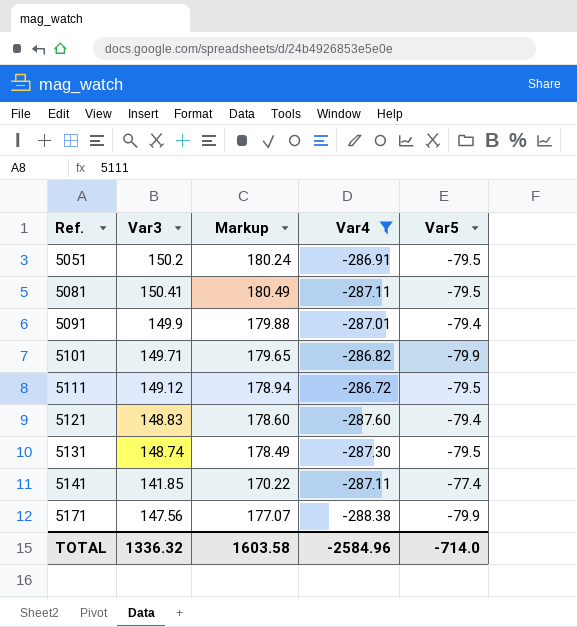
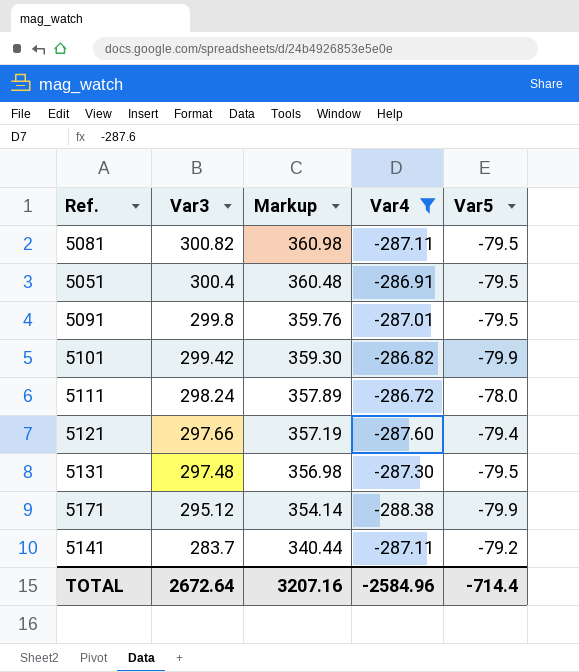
row order: Ref. ascending -> Var3 descending
5081 | Var3: 150.41 -> 300.82
5081 | Markup: 180.49 -> 360.98
5051 | Var3: 150.2 -> 300.4
5051 | Markup: 180.24 -> 360.48
5091 | Var3: 149.9 -> 299.8
5091 | Markup: 179.88 -> 359.76
5091 | Var5: -79.4 -> -79.5
5101 | Var3: 149.71 -> 299.42
5101 | Markup: 179.65 -> 359.30
5111 | Var3: 149.12 -> 298.24
5111 | Markup: 178.94 -> 357.89
5111 | Var5: -79.5 -> -78.0
5121 | Var3: 148.83 -> 297.66
5121 | Markup: 178.60 -> 357.19
5131 | Var3: 148.74 -> 297.48
5131 | Markup: 178.49 -> 356.98
5171 | Var3: 147.56 -> 295.12
5171 | Markup: 177.07 -> 354.14
5141 | Var3: 141.85 -> 283.7
5141 | Markup: 170.22 -> 340.44
5141 | Var5: -77.4 -> -79.2
TOTAL | Var3: 1336.32 -> 2672.64
TOTAL | Markup: 1603.58 -> 3207.16
TOTAL | Var5: -714.0 -> -714.4

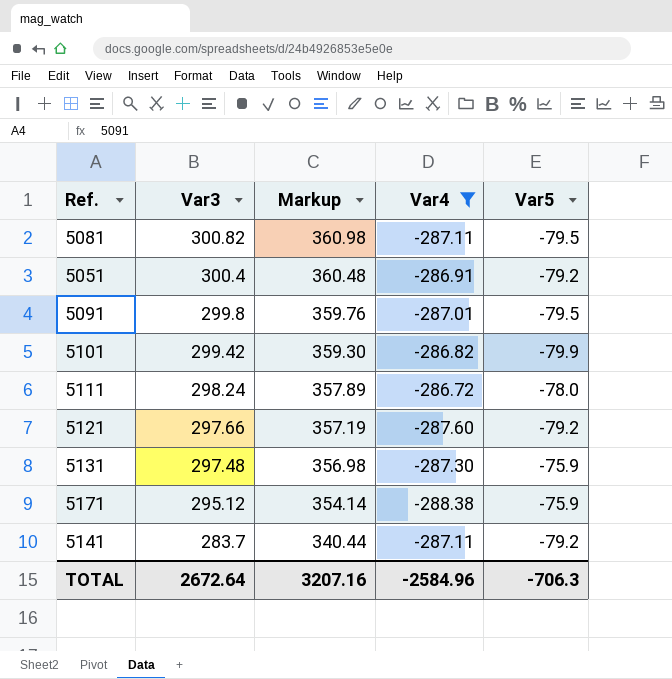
5051 | Var5: -79.5 -> -79.2
5121 | Var5: -79.4 -> -79.2
5131 | Var5: -79.5 -> -75.9
5171 | Var5: -79.9 -> -75.9
TOTAL | Var5: -714.4 -> -706.3

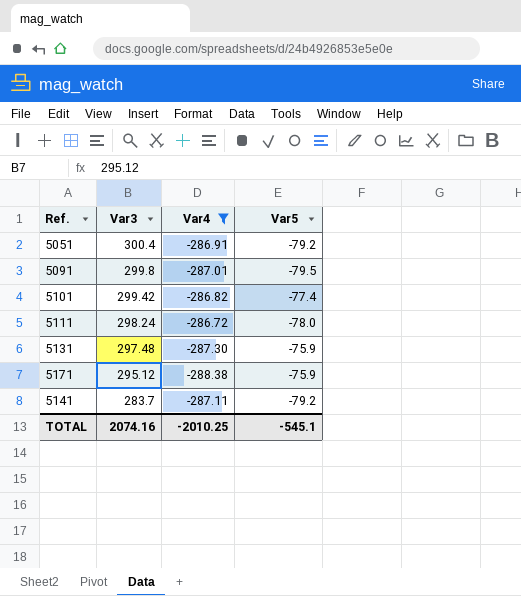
column Markup | formula: [Var3] * 1.2 -> none
row 5081: 300.82 | 360.98 | -287.11 | -79.5 -> none
row 5121: 297.66 | 357.19 | -287.60 | -79.2 -> none
5101 | Var5: -79.9 -> -77.4
TOTAL | Var3: 2672.64 -> 2074.16
TOTAL | Var4: -2584.96 -> -2010.25
TOTAL | Var5: -706.3 -> -545.1

